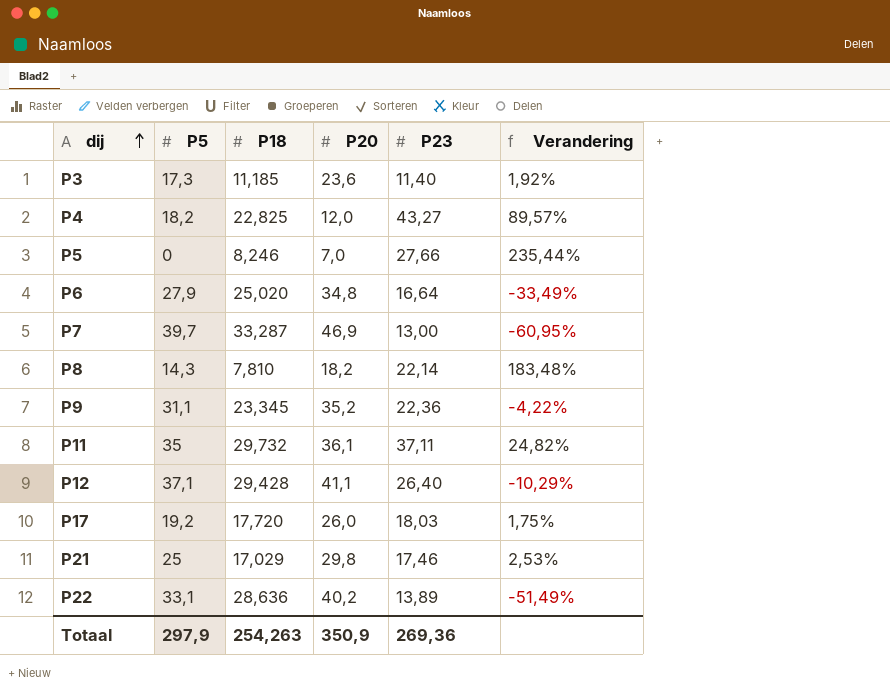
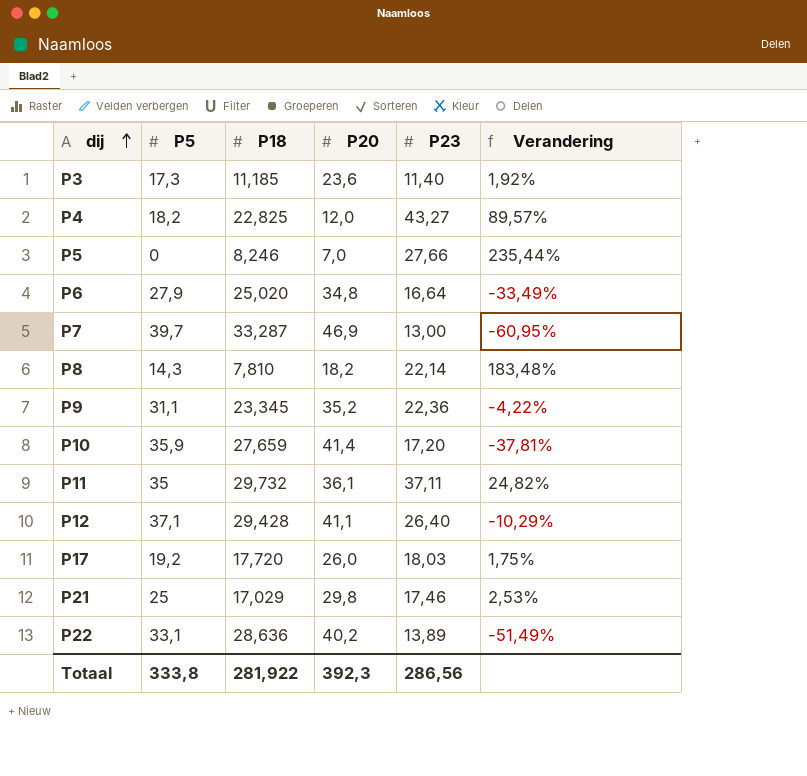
row P10: none -> 35,9 | 27,659 | 41,4 | 17,20 | -37,81%
Totaal | P5: 297,9 -> 333,8
Totaal | P18: 254,263 -> 281,922
Totaal | P20: 350,9 -> 392,3
Totaal | P23: 269,36 -> 286,56

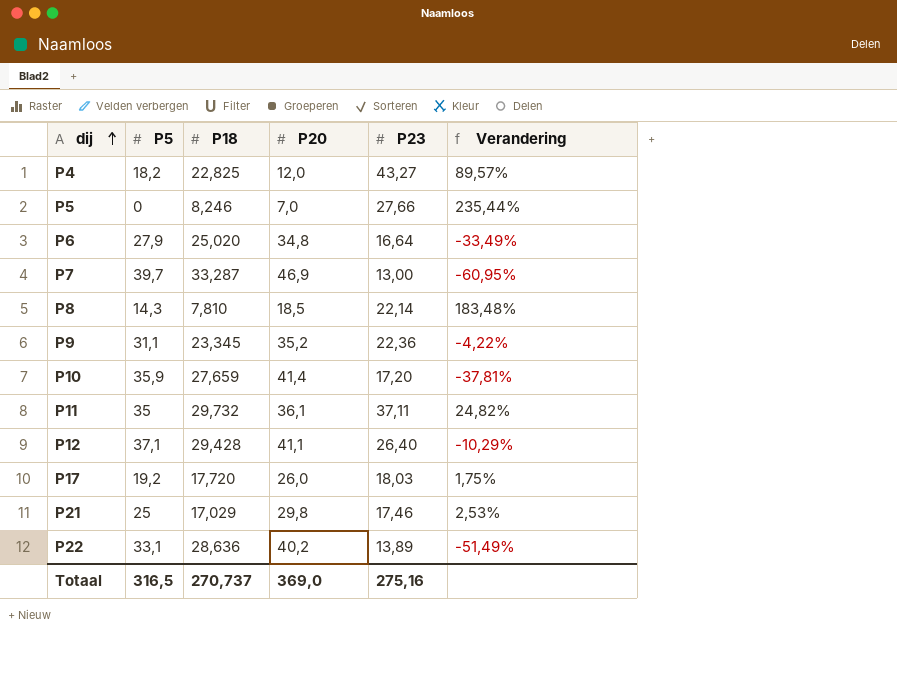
row P3: 17,3 | 11,185 | 23,6 | 11,40 | 1,92% -> none
P8 | P20: 18,2 -> 18,5
Totaal | P5: 333,8 -> 316,5
Totaal | P18: 281,922 -> 270,737
Totaal | P20: 392,3 -> 369,0
Totaal | P23: 286,56 -> 275,16

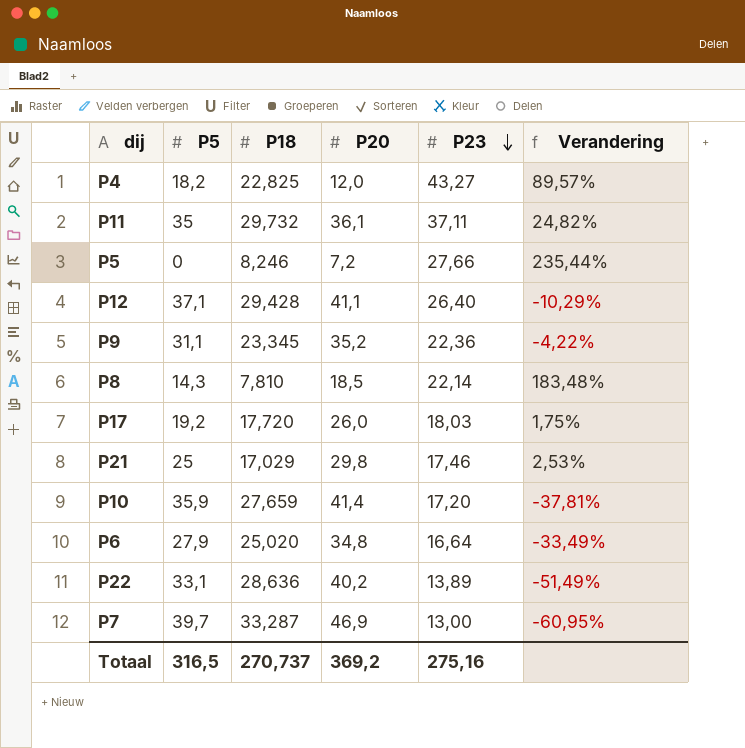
row order: dij ascending -> P23 descending
P5 | P20: 7,0 -> 7,2
Totaal | P20: 369,0 -> 369,2

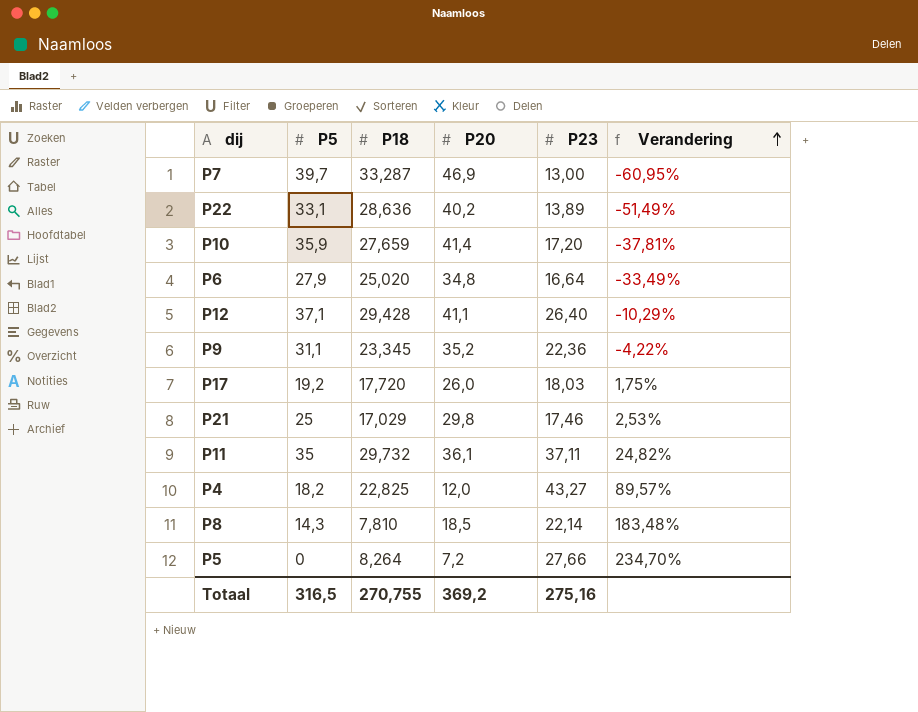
row order: P23 descending -> Verandering ascending
P5 | P18: 8,246 -> 8,264
P5 | Verandering: 235,44% -> 234,70%
Totaal | P18: 270,737 -> 270,755

